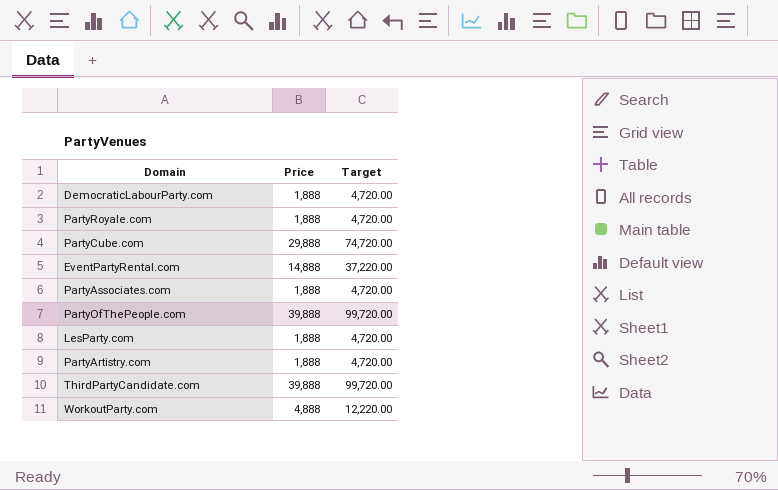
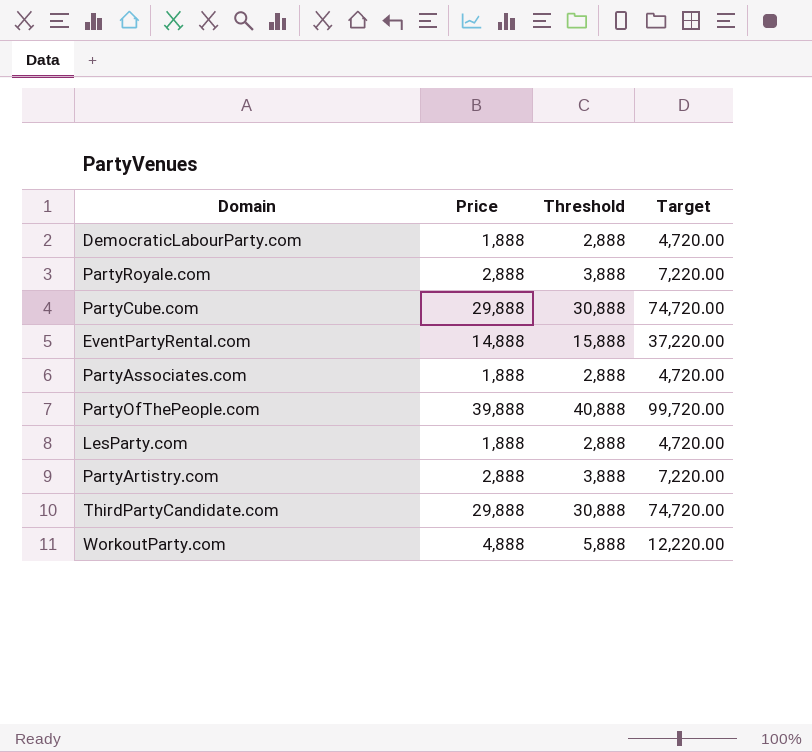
column Threshold | formula: none -> [Price] + 1000
PartyRoyale.com | Price: 1,888 -> 2,888
PartyRoyale.com | Target: 4,720.00 -> 7,220.00
PartyArtistry.com | Price: 1,888 -> 2,888
PartyArtistry.com | Target: 4,720.00 -> 7,220.00
ThirdPartyCandidate.com | Price: 39,888 -> 29,888
ThirdPartyCandidate.com | Target: 99,720.00 -> 74,720.00

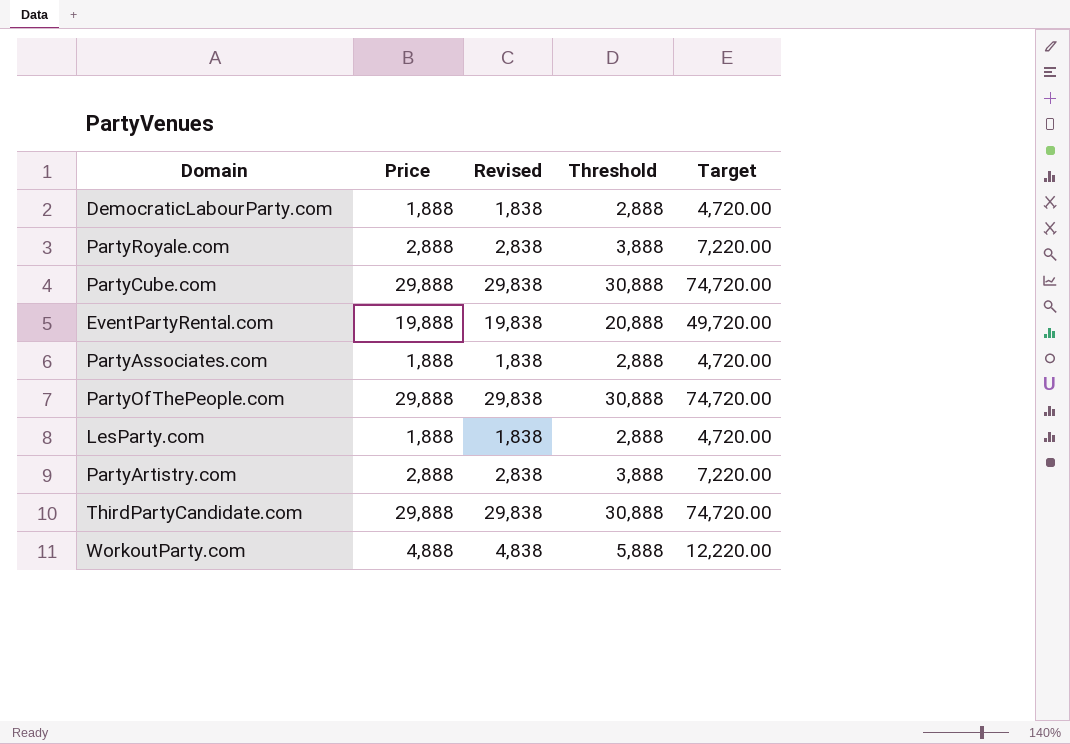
column Revised | formula: none -> [Price] - 50
EventPartyRental.com | Price: 14,888 -> 19,888
EventPartyRental.com | Threshold: 15,888 -> 20,888
EventPartyRental.com | Target: 37,220.00 -> 49,720.00
PartyOfThePeople.com | Price: 39,888 -> 29,888
PartyOfThePeople.com | Threshold: 40,888 -> 30,888
PartyOfThePeople.com | Target: 99,720.00 -> 74,720.00

